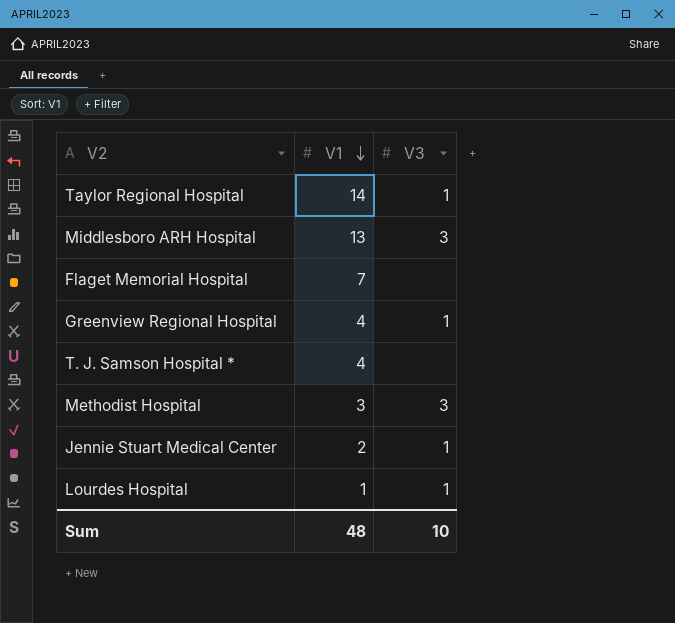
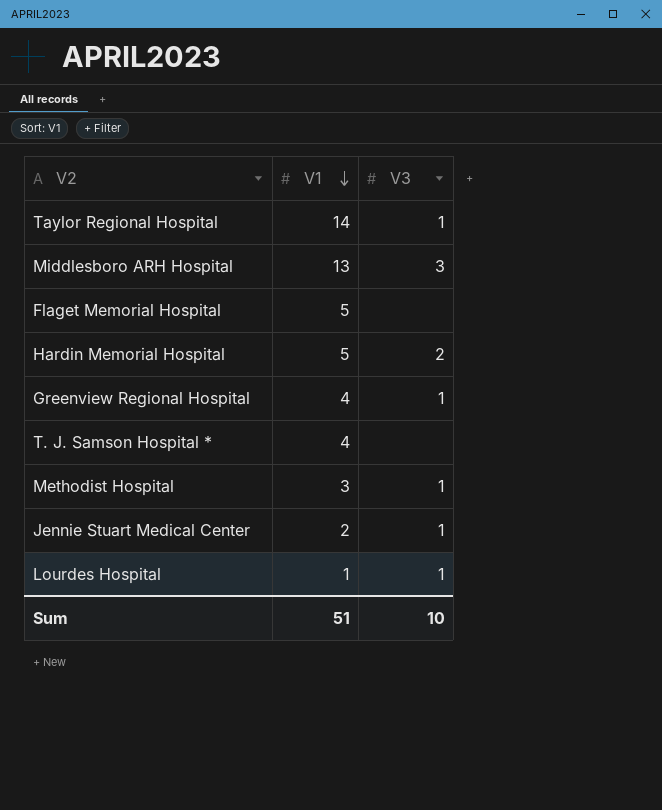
Flaget Memorial Hospital | V1: 7 -> 5
row Hardin Memorial Hospital: none -> 5 | 2
Methodist Hospital | V3: 3 -> 1
Sum | V1: 48 -> 51

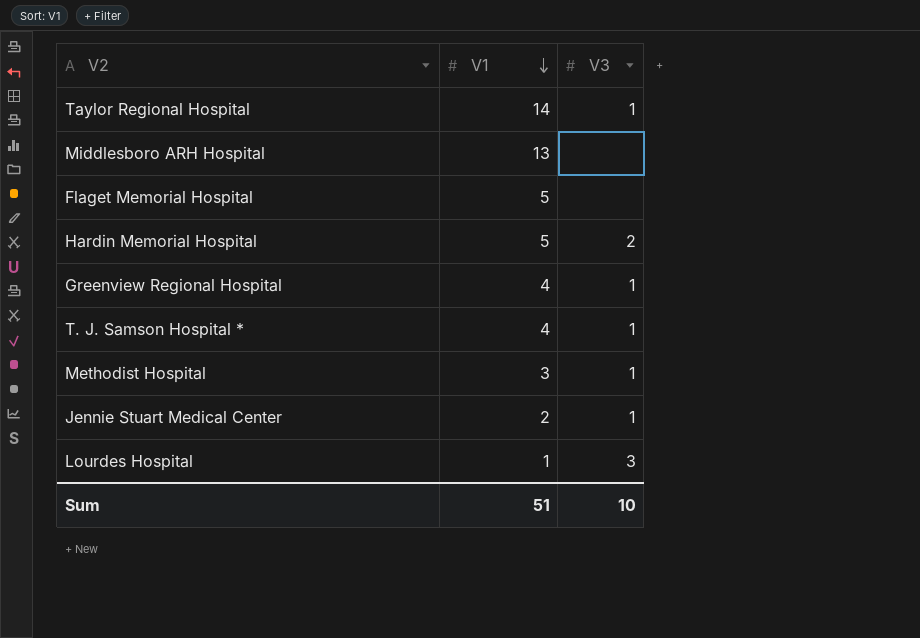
Middlesboro ARH Hospital | V3: 3 -> none
T. J. Samson Hospital * | V3: none -> 1
Lourdes Hospital | V3: 1 -> 3

